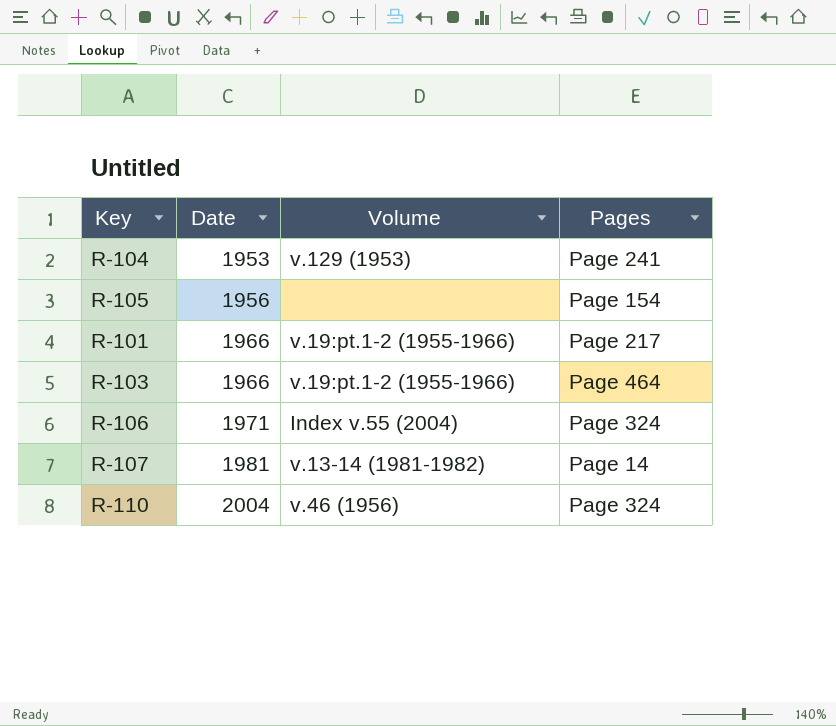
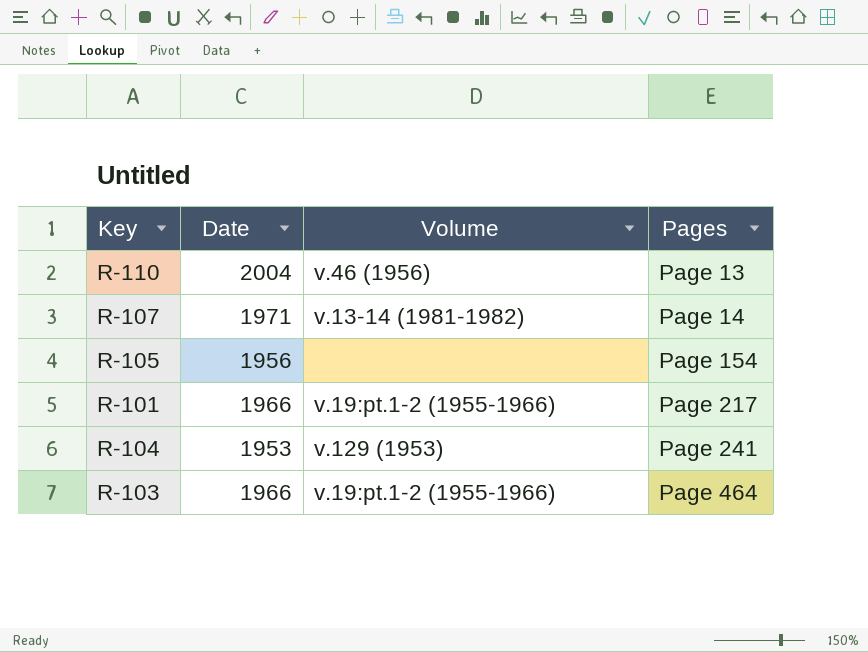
row order: Date ascending -> Pages ascending
row R-106: 1971 | Index v.55 (2004) | Page 324 -> none
R-110 | Pages: Page 324 -> Page 13
R-107 | Date: 1981 -> 1971

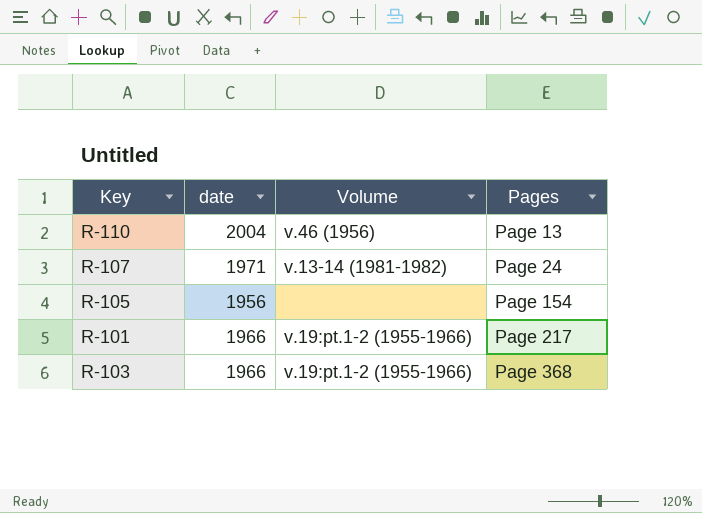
column name: Date -> date
row R-104: 1953 | v.129 (1953) | Page 241 -> none
R-107 | Pages: Page 14 -> Page 24
R-103 | Pages: Page 464 -> Page 368

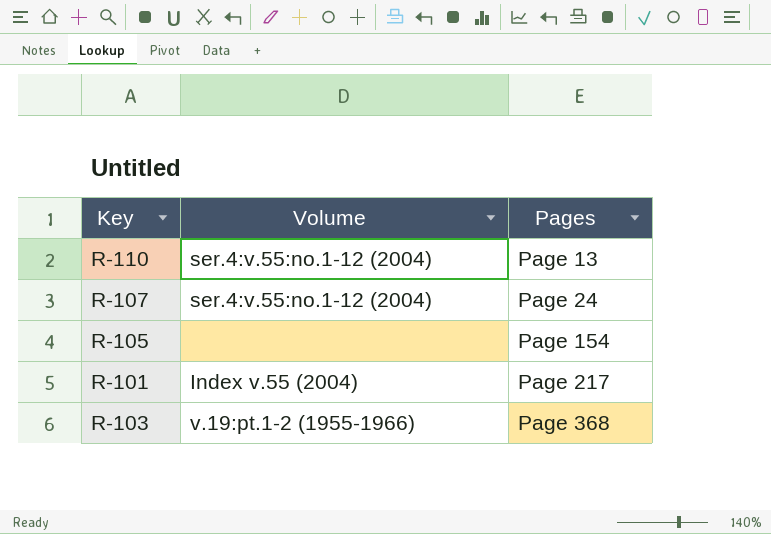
column date | position: 2 -> none
R-110 | Volume: v.46 (1956) -> ser.4:v.55:no.1-12 (2004)
R-107 | Volume: v.13-14 (1981-1982) -> ser.4:v.55:no.1-12 (2004)
R-101 | Volume: v.19:pt.1-2 (1955-1966) -> Index v.55 (2004)

